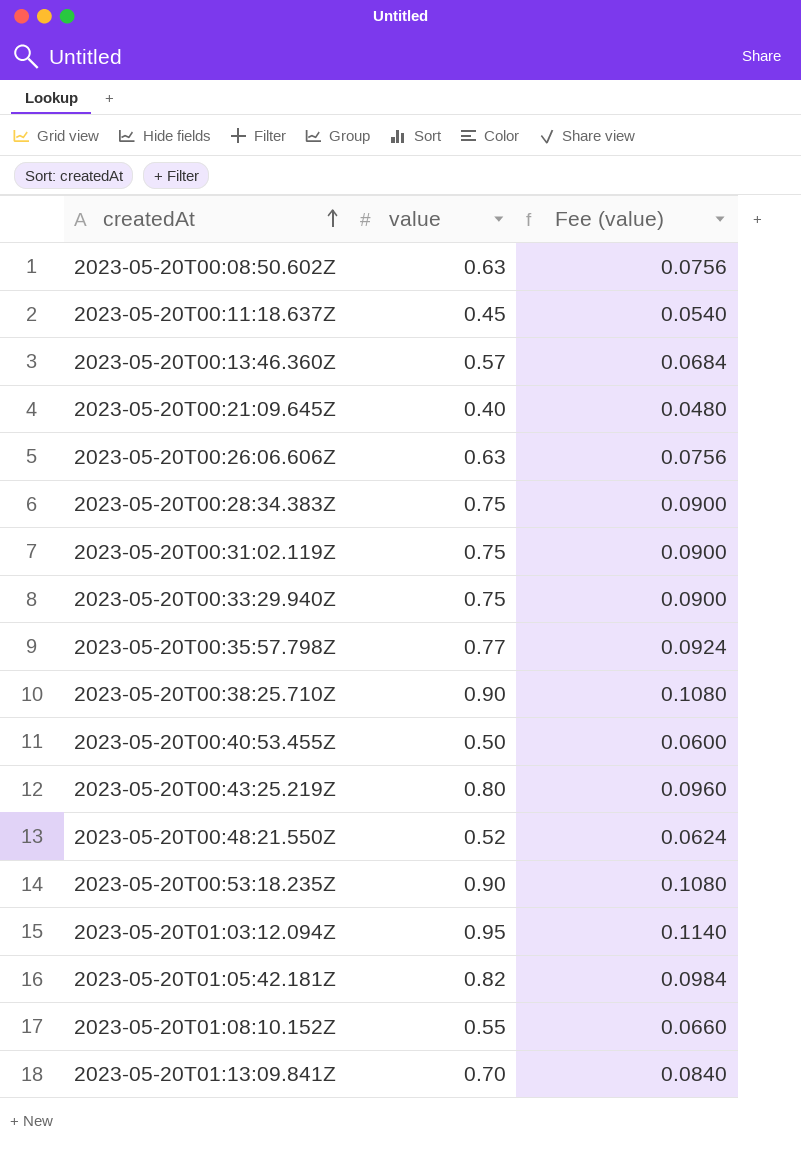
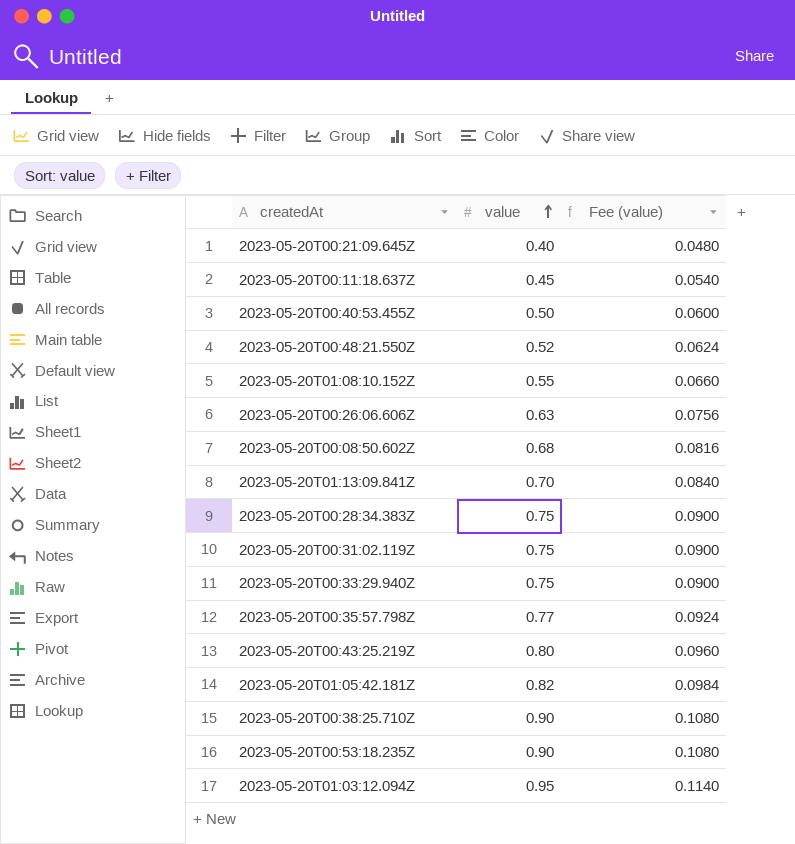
row order: createdAt ascending -> value ascending
row 2023-05-20T00:13:46.360Z: 0.57 | 0.0684 -> none
2023-05-20T00:08:50.602Z | value: 0.63 -> 0.68
2023-05-20T00:08:50.602Z | Fee (value): 0.0756 -> 0.0816

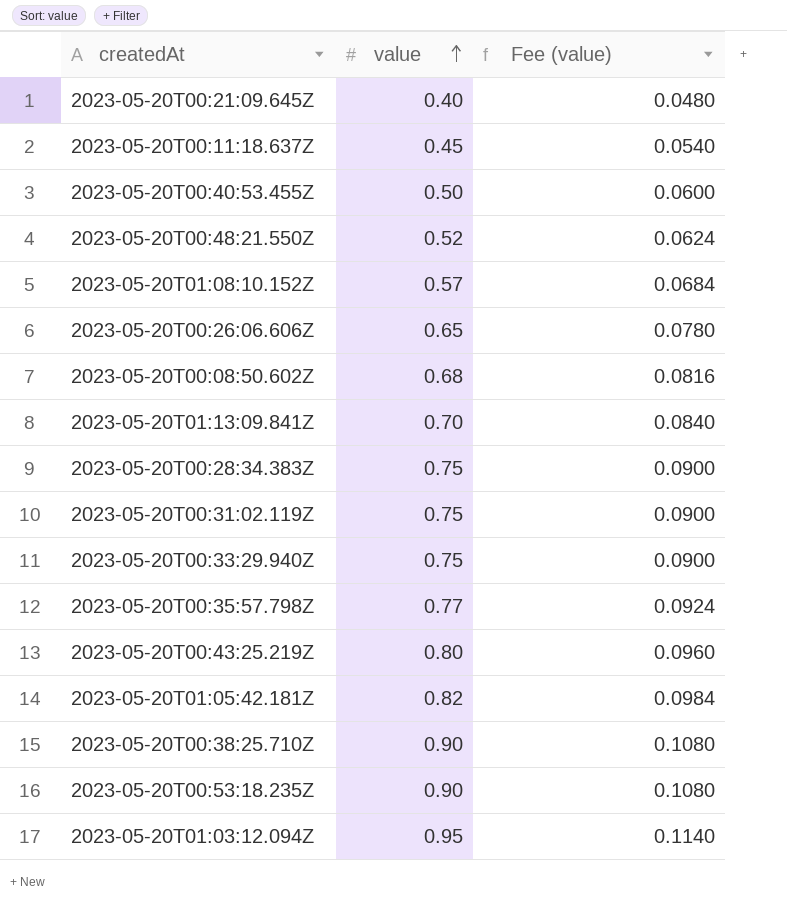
2023-05-20T01:08:10.152Z | value: 0.55 -> 0.57
2023-05-20T01:08:10.152Z | Fee (value): 0.0660 -> 0.0684
2023-05-20T00:26:06.606Z | value: 0.63 -> 0.65
2023-05-20T00:26:06.606Z | Fee (value): 0.0756 -> 0.0780

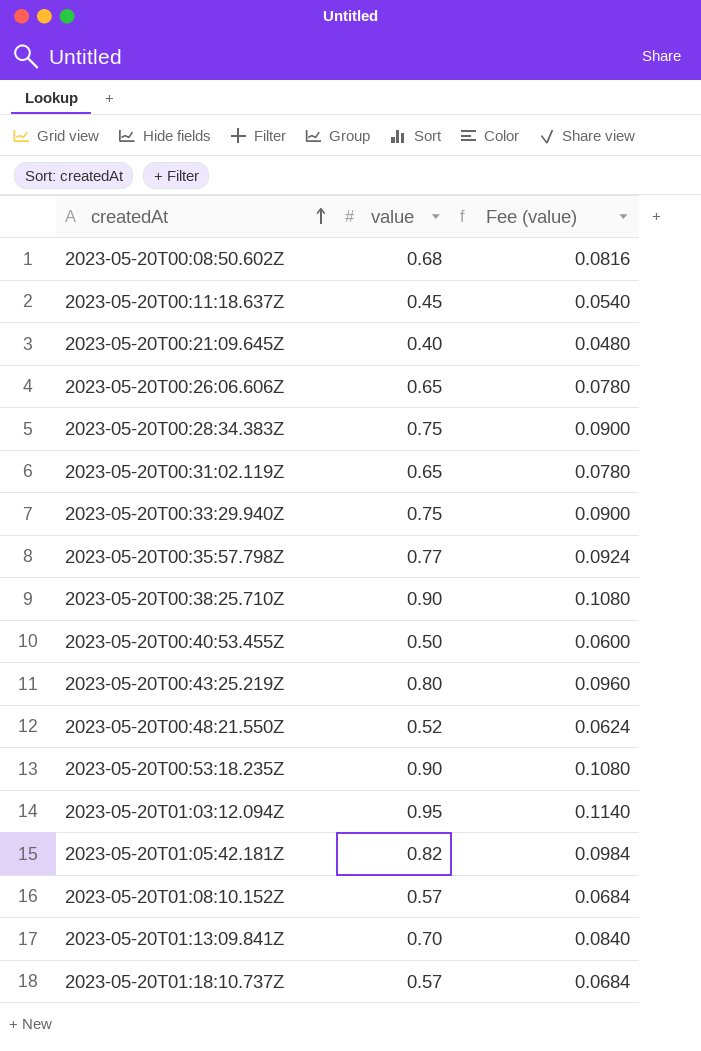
row order: value ascending -> createdAt ascending
2023-05-20T00:31:02.119Z | value: 0.75 -> 0.65
2023-05-20T00:31:02.119Z | Fee (value): 0.0900 -> 0.0780
row 2023-05-20T01:18:10.737Z: none -> 0.57 | 0.0684

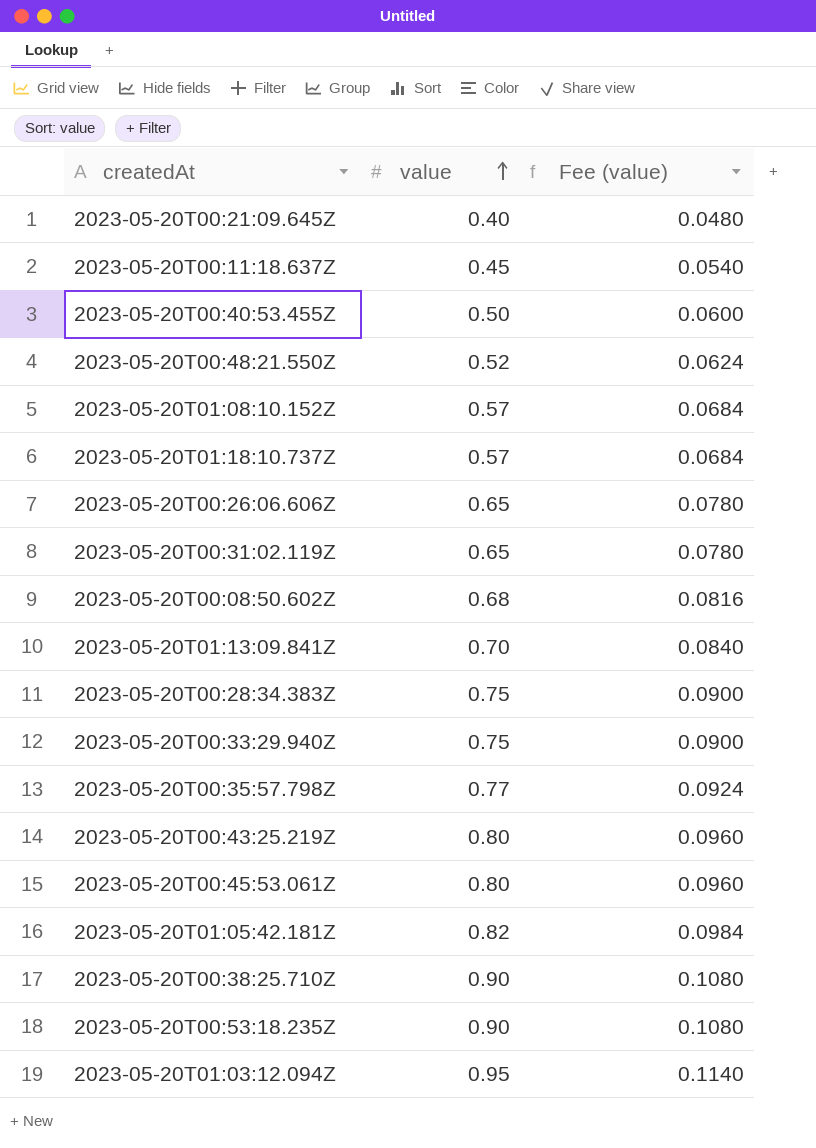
row order: createdAt ascending -> value ascending
row 2023-05-20T00:45:53.061Z: none -> 0.80 | 0.0960

